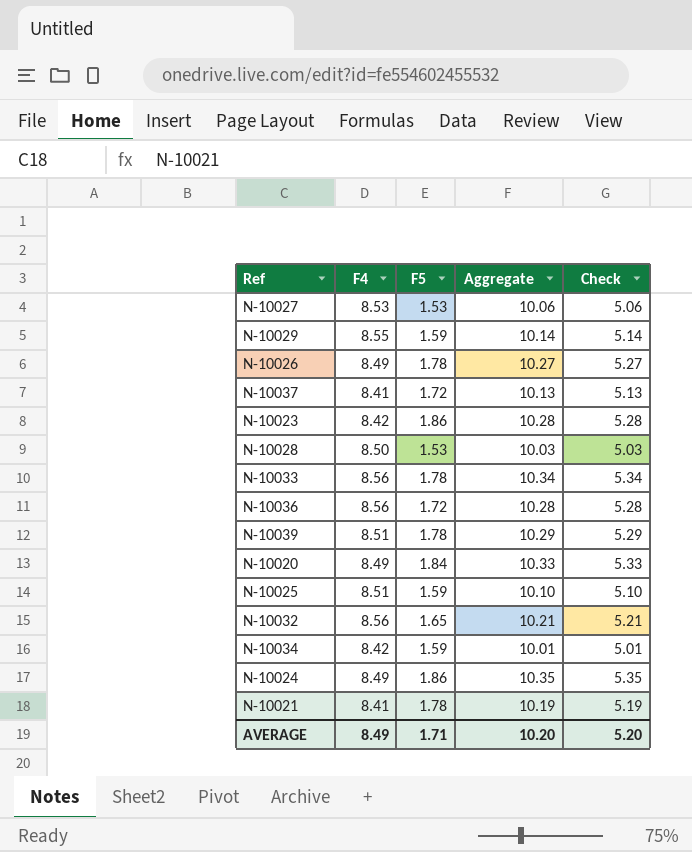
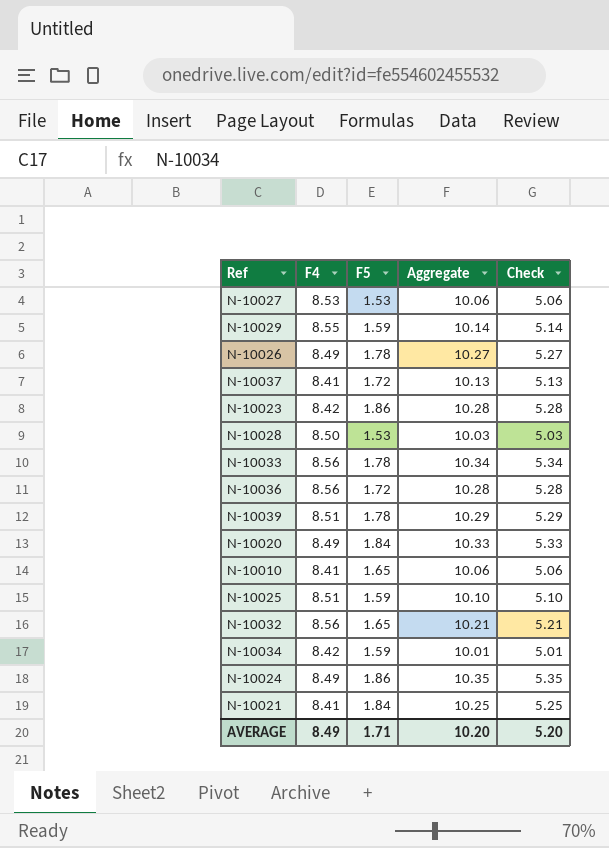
row N-10010: none -> 8.41 | 1.65 | 10.06 | 5.06
N-10021 | F5: 1.78 -> 1.84
N-10021 | Aggregate: 10.19 -> 10.25
N-10021 | Check: 5.19 -> 5.25

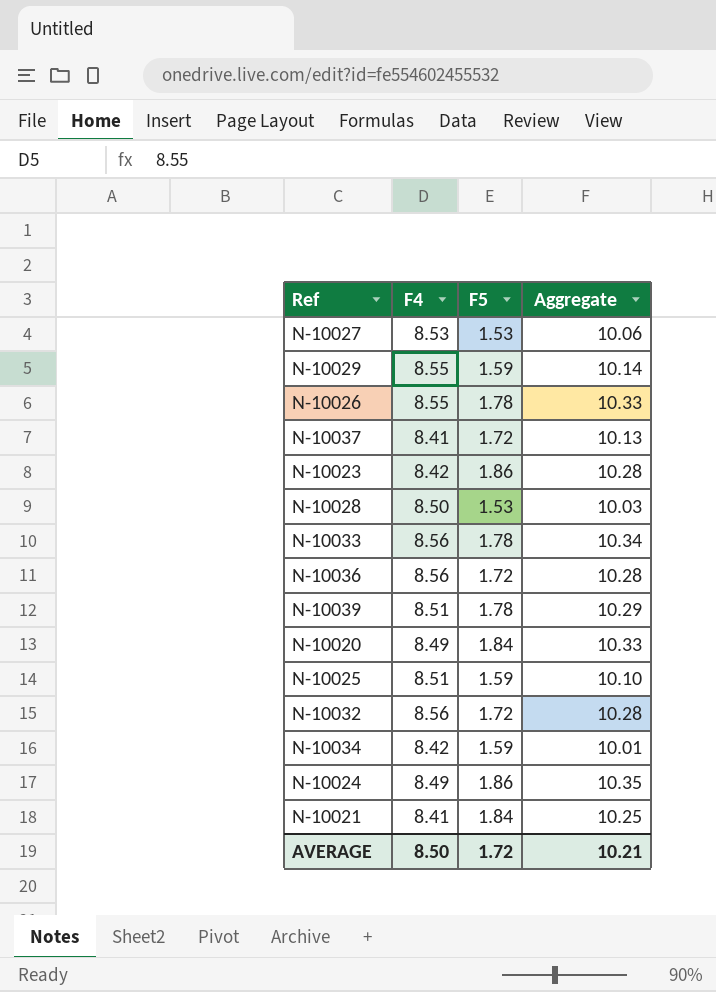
column Check | formula: [Aggregate] - 5 -> none
row N-10010: 8.41 | 1.65 | 10.06 | 5.06 -> none
N-10026 | F4: 8.49 -> 8.55
N-10026 | Aggregate: 10.27 -> 10.33
N-10032 | F5: 1.65 -> 1.72
N-10032 | Aggregate: 10.21 -> 10.28
AVERAGE | F4: 8.49 -> 8.50
AVERAGE | F5: 1.71 -> 1.72
AVERAGE | Aggregate: 10.20 -> 10.21

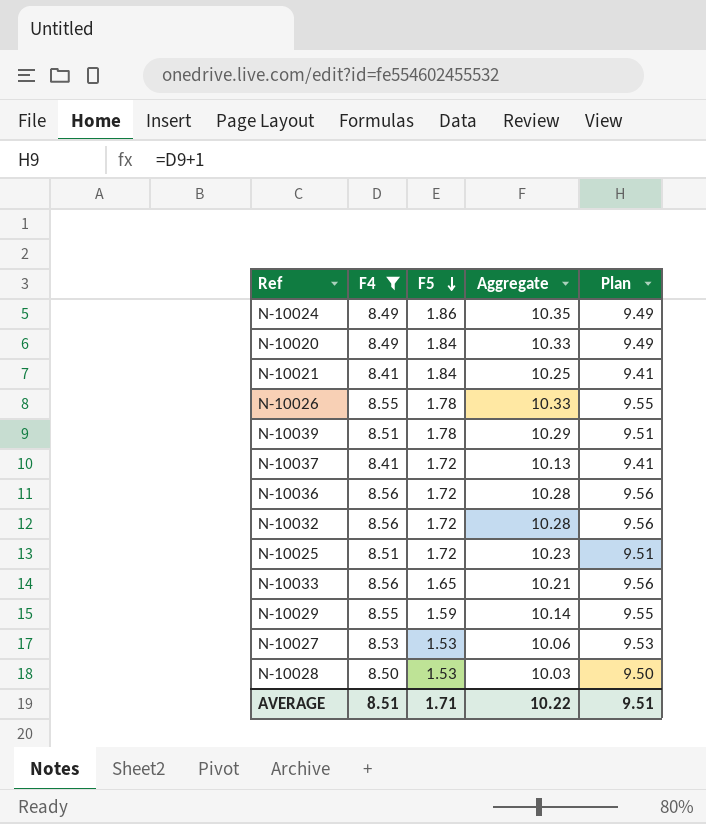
filter: none -> F4 != 8.42
row order: none -> F5 descending
column Plan | formula: none -> [F4] + 1
N-10025 | F5: 1.59 -> 1.72
N-10025 | Aggregate: 10.10 -> 10.23
N-10033 | F5: 1.78 -> 1.65
N-10033 | Aggregate: 10.34 -> 10.21
AVERAGE | F4: 8.50 -> 8.51
AVERAGE | F5: 1.72 -> 1.71
AVERAGE | Aggregate: 10.21 -> 10.22

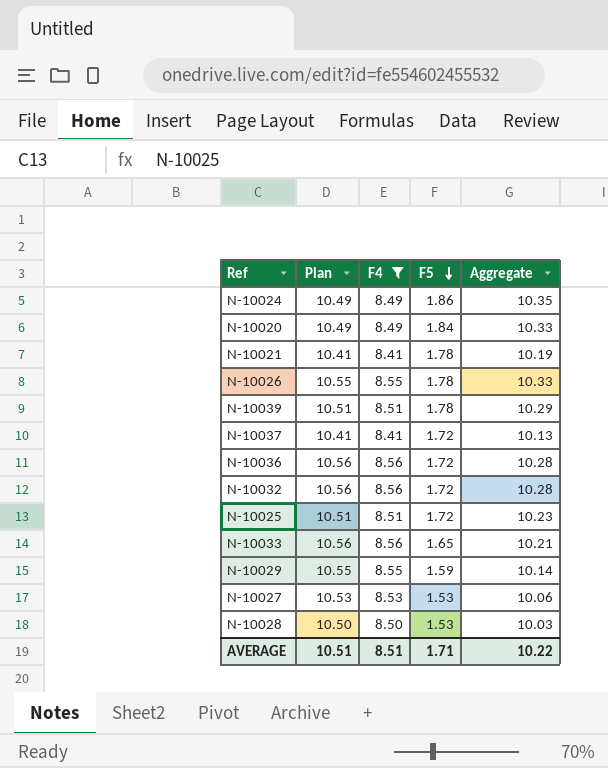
column Plan | formula: [F4] + 1 -> [F4] + 2
column Plan | position: 5 -> 2
N-10021 | F5: 1.84 -> 1.78
N-10021 | Aggregate: 10.25 -> 10.19
AVERAGE | Plan: 9.51 -> 10.51

